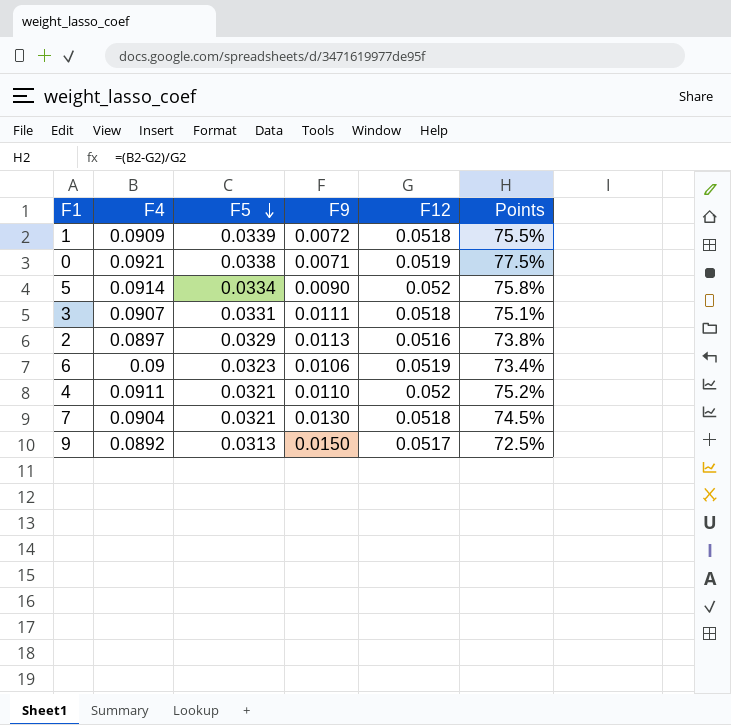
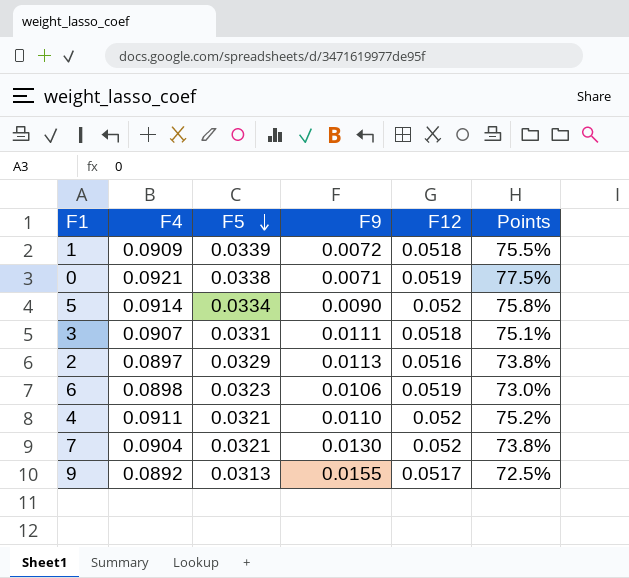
6 | F4: 0.09 -> 0.0898
6 | Points: 73.4% -> 73.0%
7 | F12: 0.0518 -> 0.052
7 | Points: 74.5% -> 73.8%
9 | F9: 0.0150 -> 0.0155

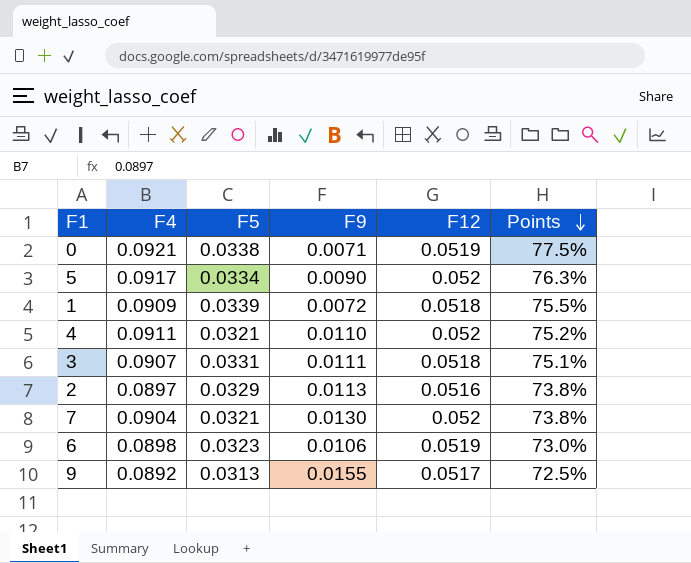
row order: F5 descending -> Points descending
5 | F4: 0.0914 -> 0.0917
5 | Points: 75.8% -> 76.3%

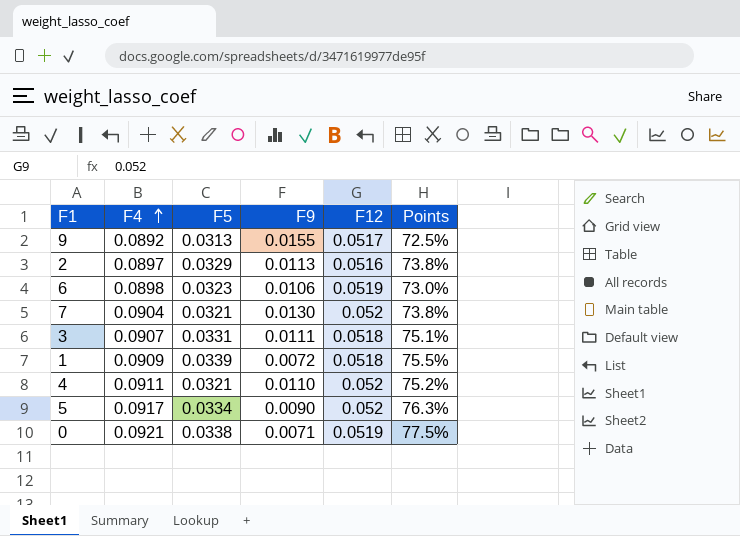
row order: Points descending -> F4 ascending

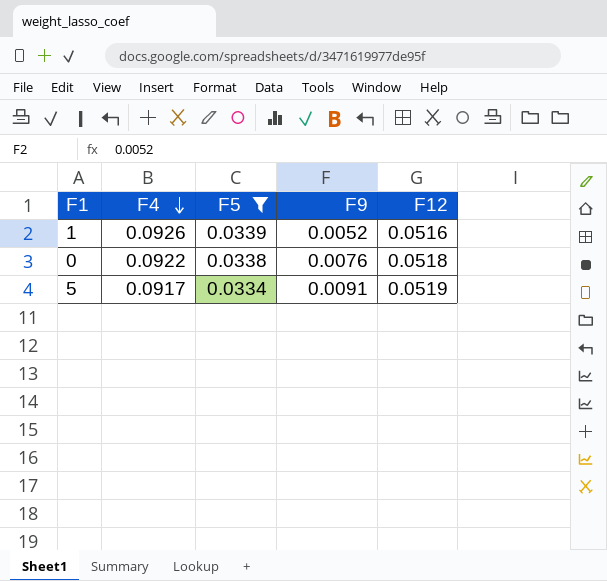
filter: none -> F5 >= 0.0334
row order: F4 ascending -> F4 descending
column Points | formula: ([F4] - [F12]) / [F12] -> none
1 | F4: 0.0909 -> 0.0926
1 | F9: 0.0072 -> 0.0052
1 | F12: 0.0518 -> 0.0516
0 | F4: 0.0921 -> 0.0922
0 | F9: 0.0071 -> 0.0076
0 | F12: 0.0519 -> 0.0518
5 | F9: 0.0090 -> 0.0091
5 | F12: 0.052 -> 0.0519

